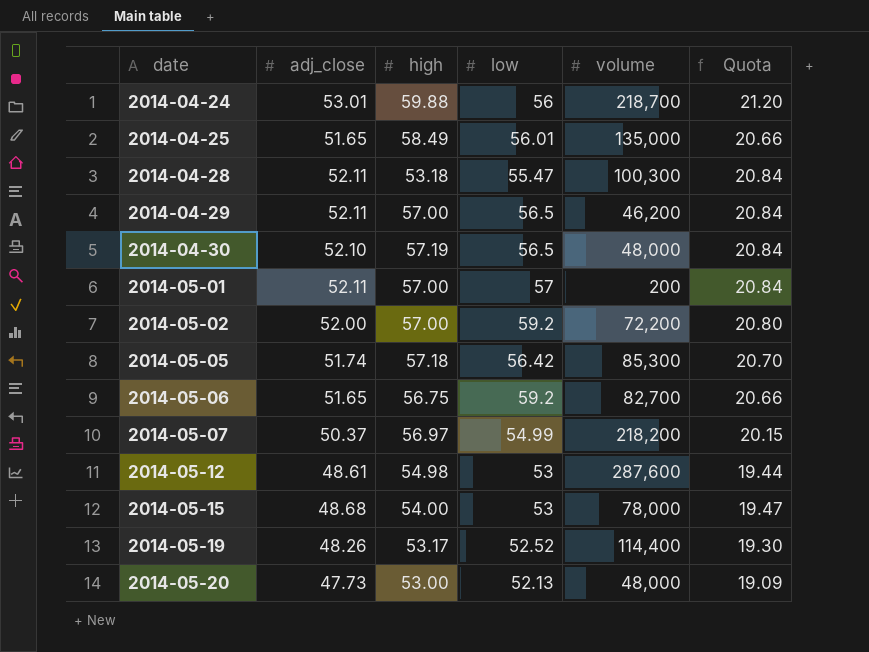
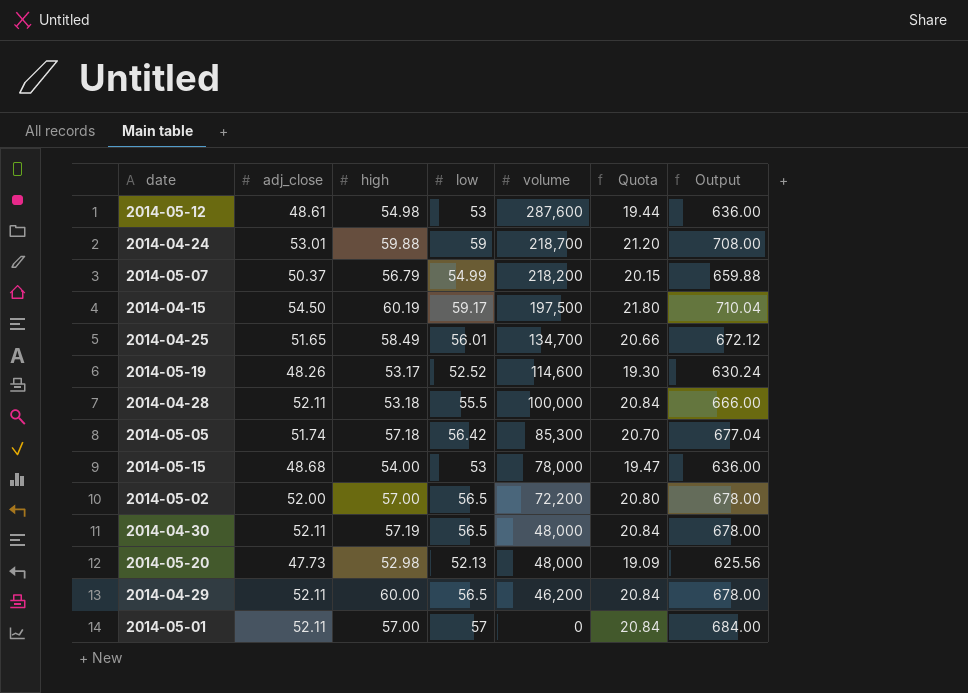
row order: date ascending -> volume descending
column Output | formula: none -> [low] * 12
row 2014-05-06: 51.65 | 56.75 | 59.2 | 82,700 | 20.66 -> none
2014-04-24 | low: 56 -> 59
2014-05-07 | high: 56.97 -> 56.79
row 2014-04-15: none -> 54.50 | 60.19 | 59.17 | 197,500 | 21.80 | 710.04
2014-04-25 | volume: 135,000 -> 134,700
2014-05-19 | volume: 114,400 -> 114,600
2014-04-28 | low: 55.47 -> 55.5
2014-04-28 | volume: 100,300 -> 100,000
2014-05-02 | low: 59.2 -> 56.5
2014-04-30 | adj_close: 52.10 -> 52.11
2014-05-20 | high: 53.00 -> 52.98
2014-04-29 | high: 57.00 -> 60.00
2014-05-01 | volume: 200 -> 0

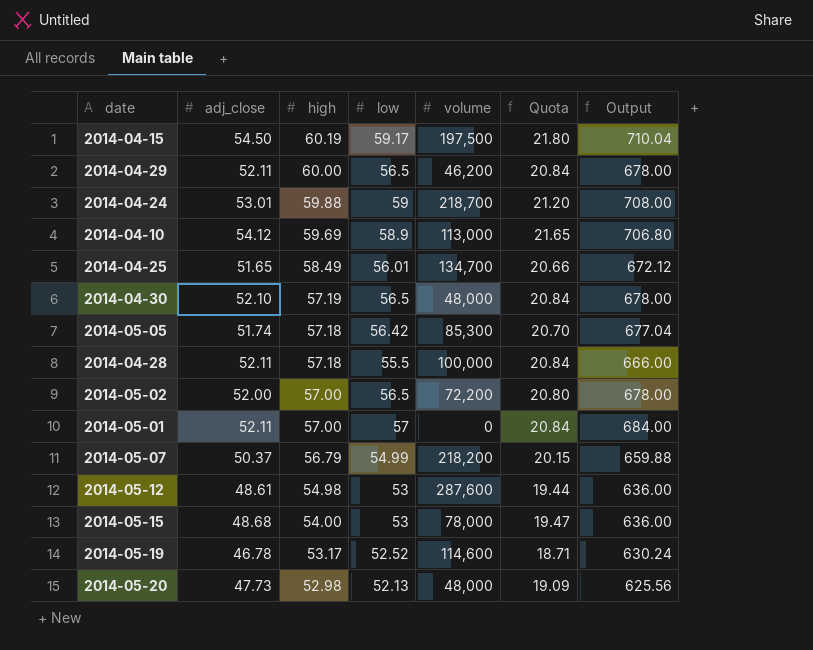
row order: volume descending -> high descending
row 2014-04-10: none -> 54.12 | 59.69 | 58.9 | 113,000 | 21.65 | 706.80
2014-04-30 | adj_close: 52.11 -> 52.10
2014-04-28 | high: 53.18 -> 57.18
2014-05-19 | adj_close: 48.26 -> 46.78
2014-05-19 | Quota: 19.30 -> 18.71

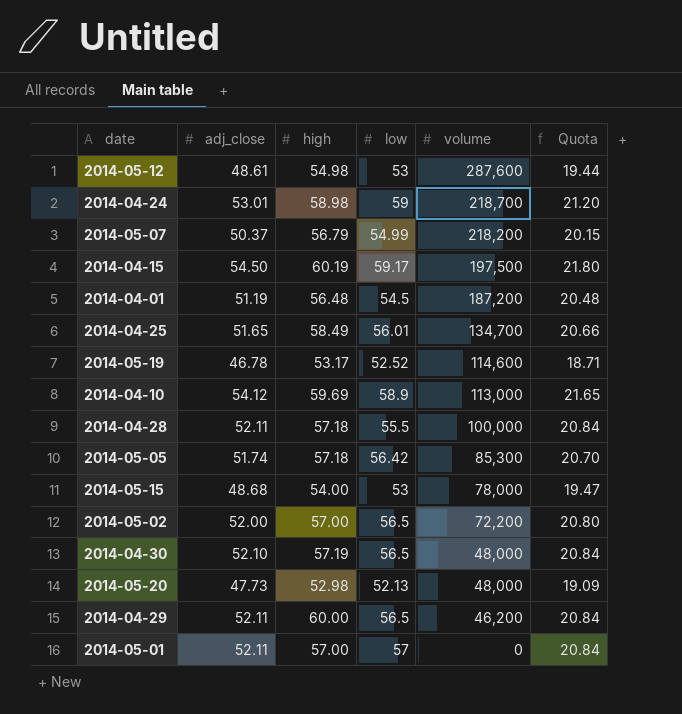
row order: high descending -> volume descending
column Output | formula: [low] * 12 -> none
2014-04-24 | high: 59.88 -> 58.98
row 2014-04-01: none -> 51.19 | 56.48 | 54.5 | 187,200 | 20.48

